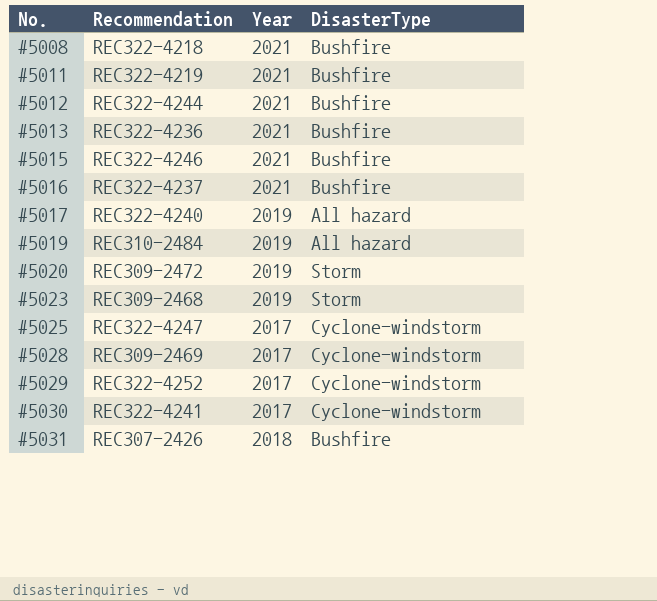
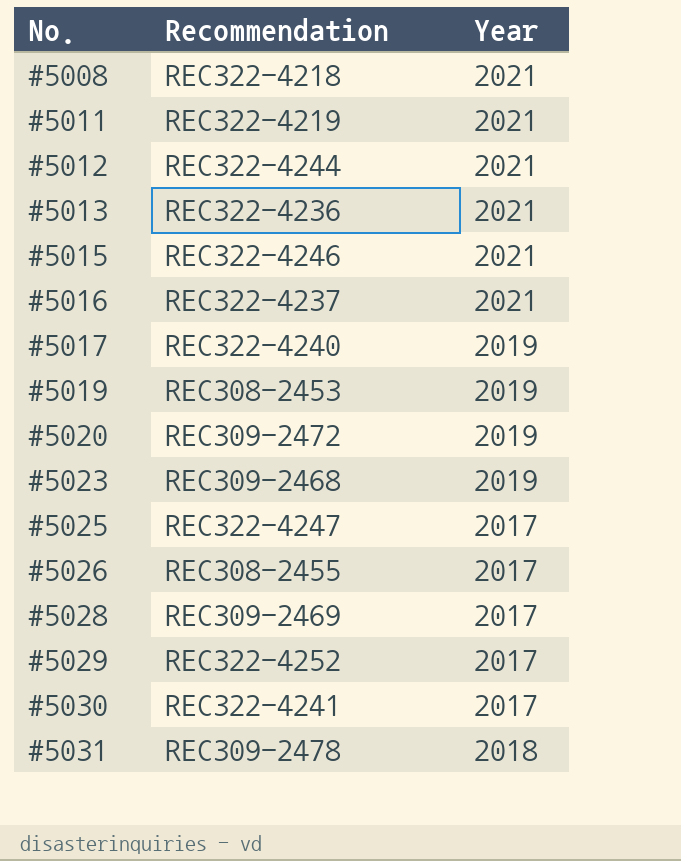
column DisasterType | position: 4 -> none
#5019 | Recommendation: REC310-2484 -> REC308-2453
row #5026: none -> REC308-2455 | 2017
#5031 | Recommendation: REC307-2426 -> REC309-2478

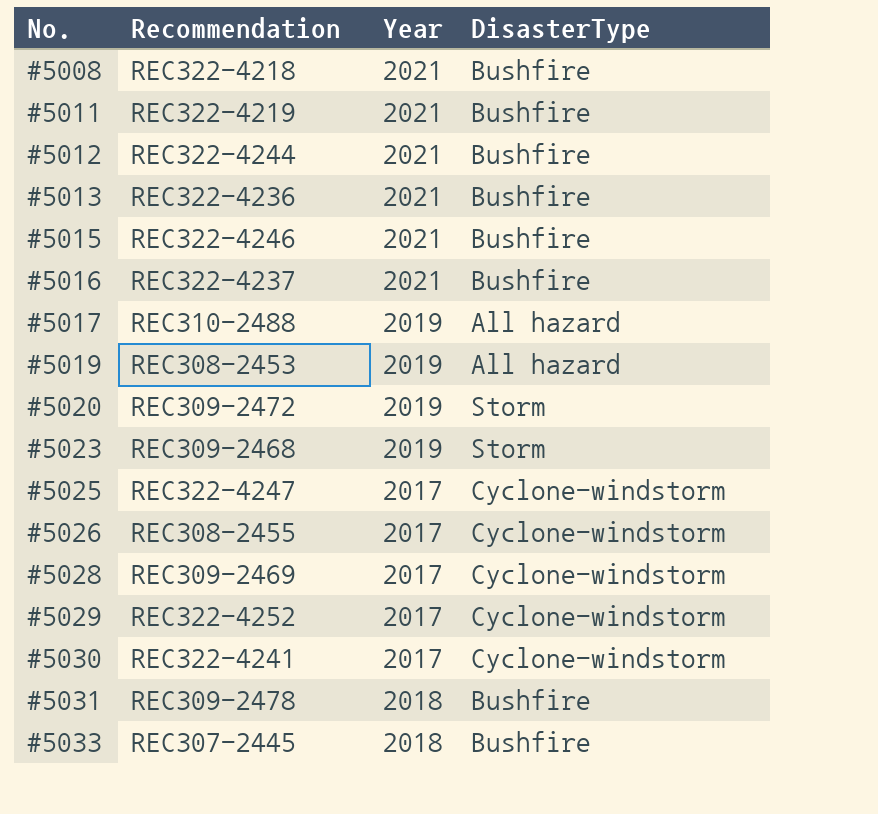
column DisasterType | position: none -> 4
#5017 | Recommendation: REC322-4240 -> REC310-2488
row #5033: none -> REC307-2445 | 2018 | Bushfire

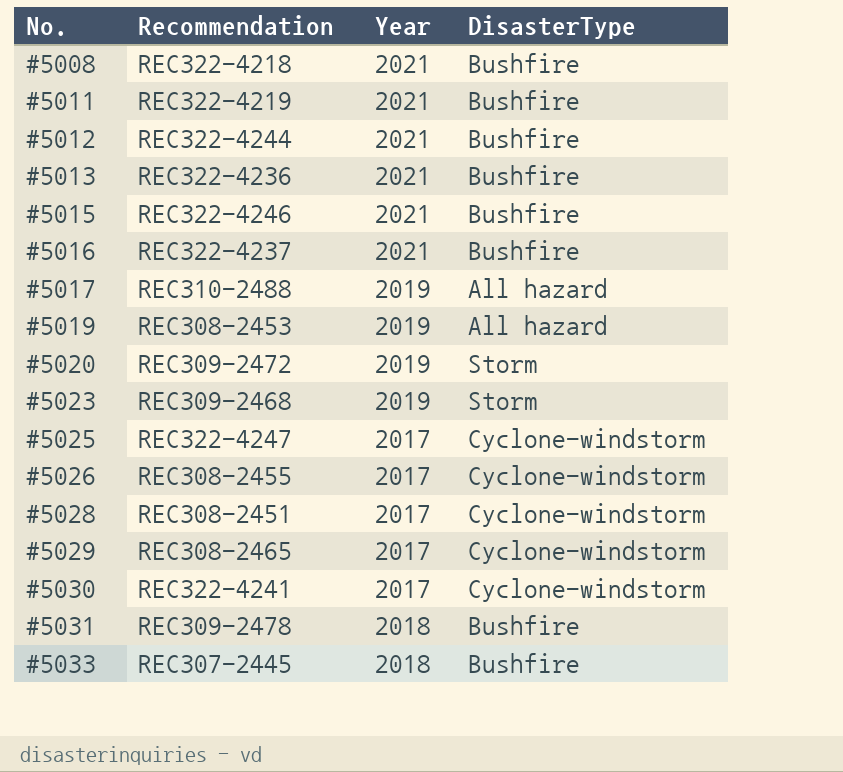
#5028 | Recommendation: REC309-2469 -> REC308-2451
#5029 | Recommendation: REC322-4252 -> REC308-2465

